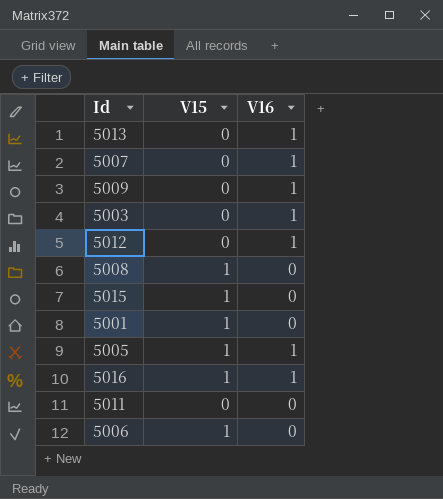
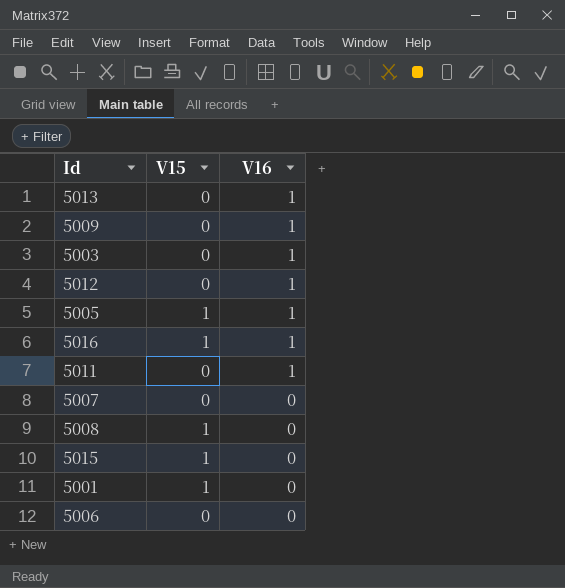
row order: none -> V16 descending
5011 | V16: 0 -> 1
5007 | V16: 1 -> 0
5006 | V15: 1 -> 0

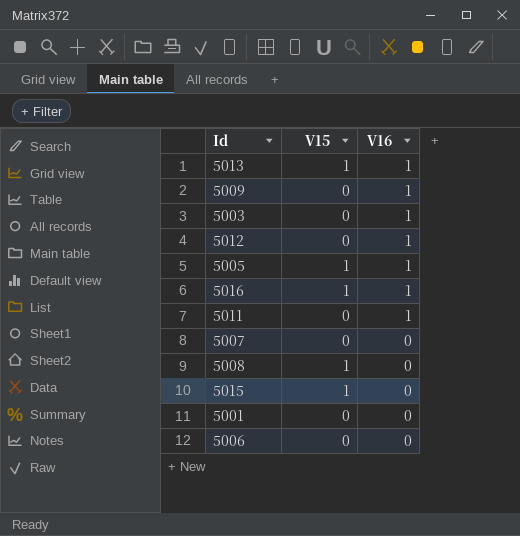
5013 | V15: 0 -> 1
5001 | V15: 1 -> 0

